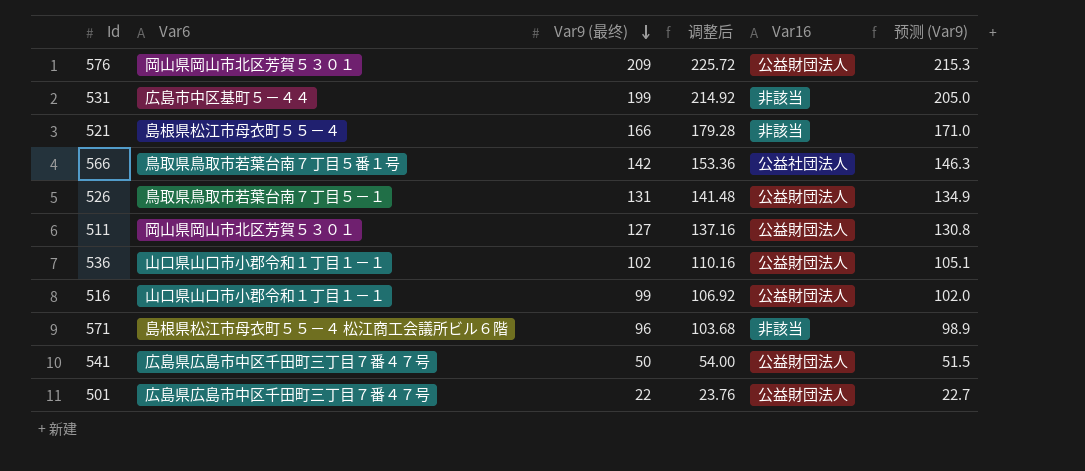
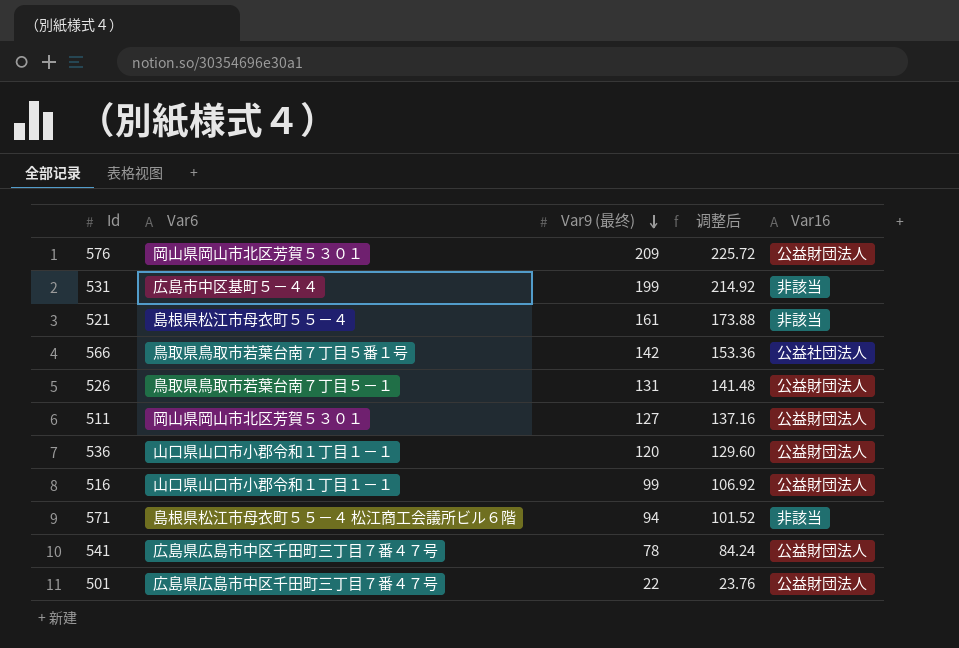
column 预测 (Var9) | formula: [Var9 (最终)] * 1.03 -> none
521 | Var9 (最终): 166 -> 161
521 | 调整后: 179.28 -> 173.88
536 | Var9 (最终): 102 -> 120
536 | 调整后: 110.16 -> 129.60
571 | Var9 (最终): 96 -> 94
571 | 调整后: 103.68 -> 101.52
541 | Var9 (最终): 50 -> 78
541 | 调整后: 54.00 -> 84.24

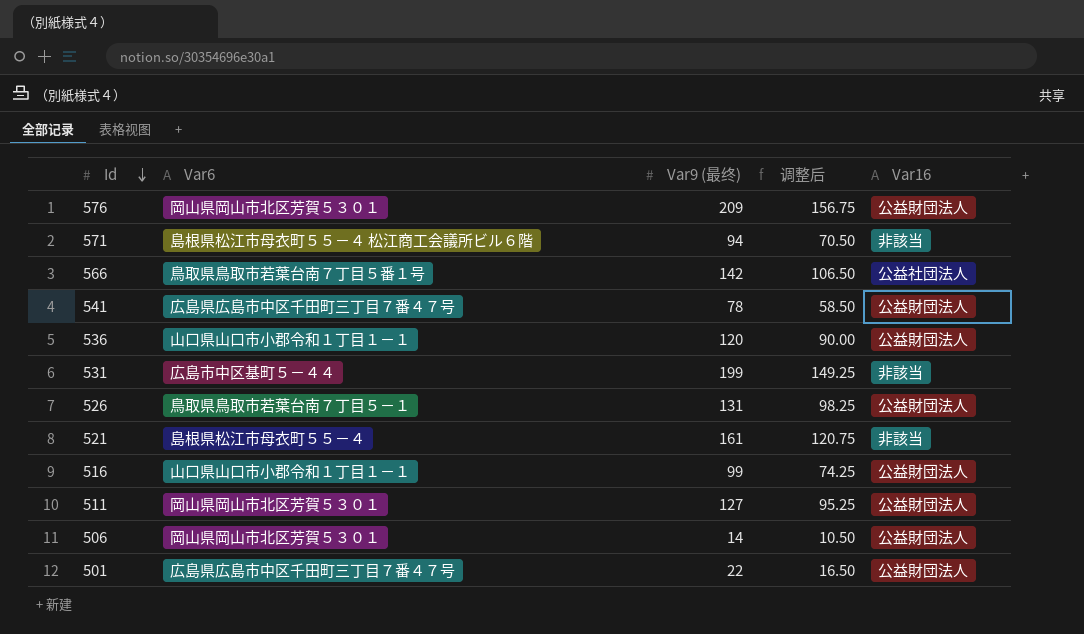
row order: Var9 (最终) descending -> Id descending
column 调整后 | formula: [Var9 (最终)] * 1.08 -> [Var9 (最终)] * 0.75
row 506: none -> 岡山県岡山市北区芳賀５３０１ | 14 | 10.50 | 公益財団法人

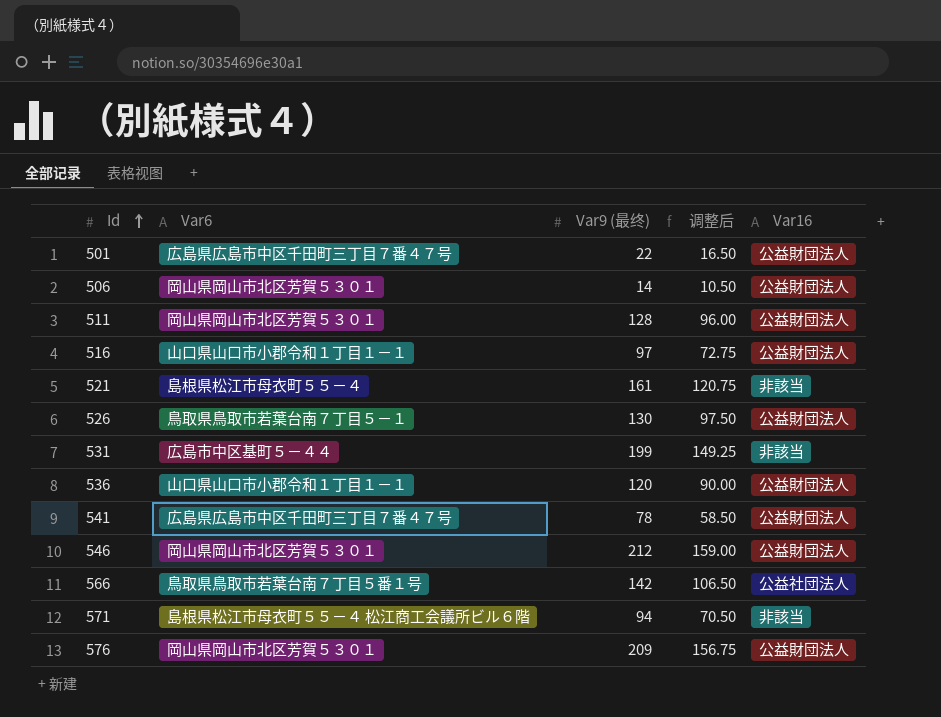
row order: Id descending -> Id ascending
511 | Var9 (最终): 127 -> 128
511 | 调整后: 95.25 -> 96.00
516 | Var9 (最终): 99 -> 97
516 | 调整后: 74.25 -> 72.75
526 | Var9 (最终): 131 -> 130
526 | 调整后: 98.25 -> 97.50
row 546: none -> 岡山県岡山市北区芳賀５３０１ | 212 | 159.00 | 公益財団法人

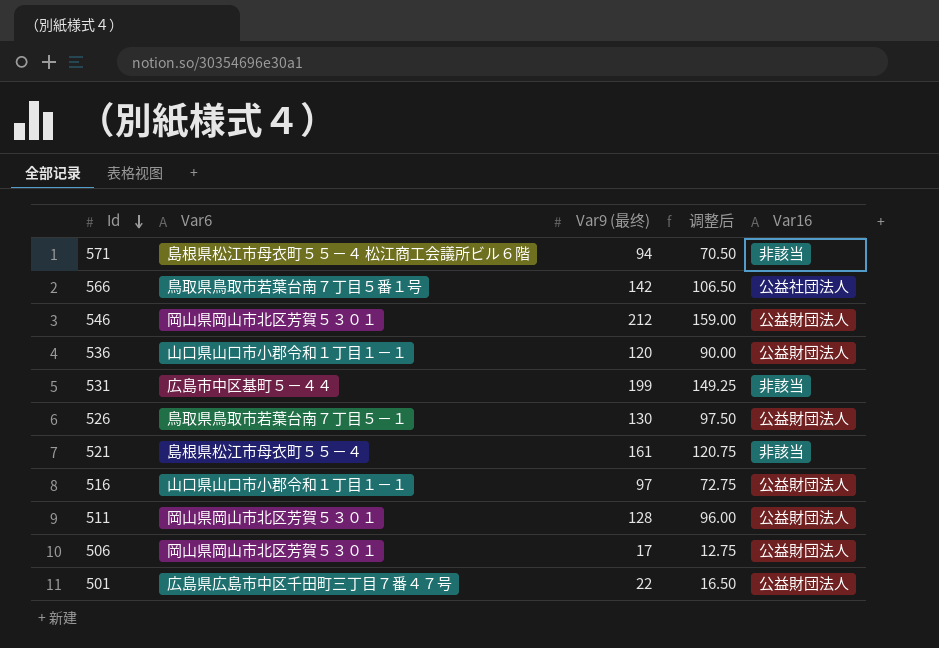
row order: Id ascending -> Id descending
row 541: 広島県広島市中区千田町三丁目７番４７号 | 78 | 58.50 | 公益財団法人 -> none
row 576: 岡山県岡山市北区芳賀５３０１ | 209 | 156.75 | 公益財団法人 -> none
506 | Var9 (最终): 14 -> 17
506 | 调整后: 10.50 -> 12.75

